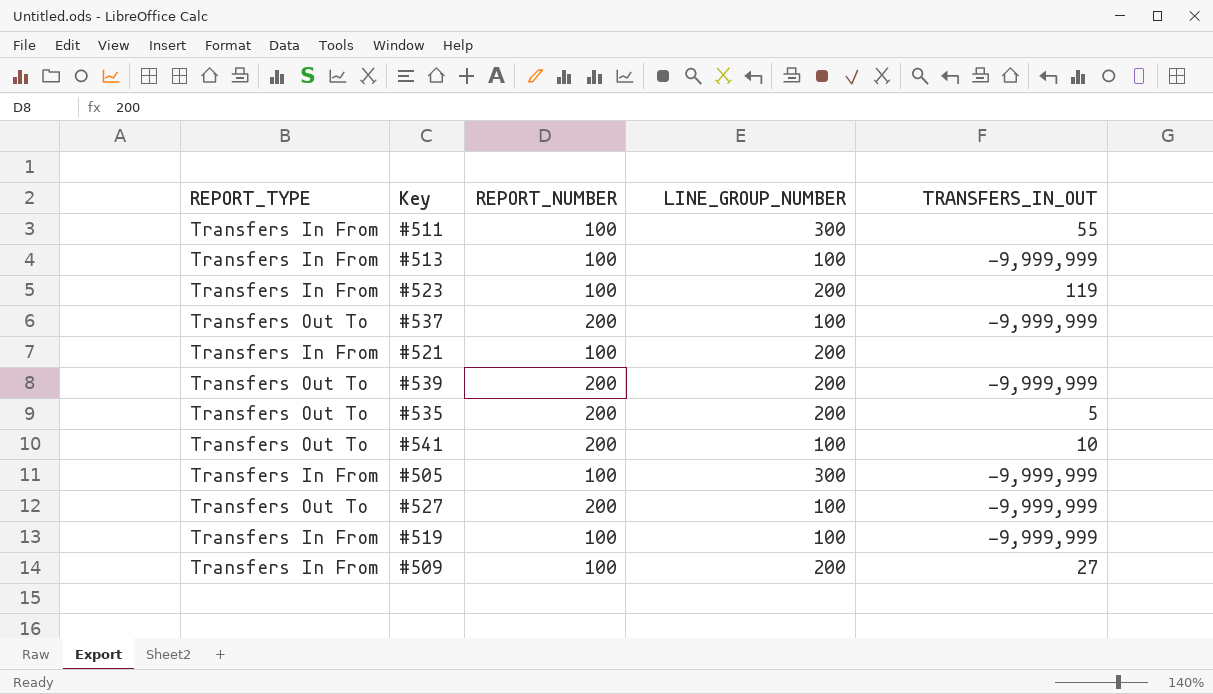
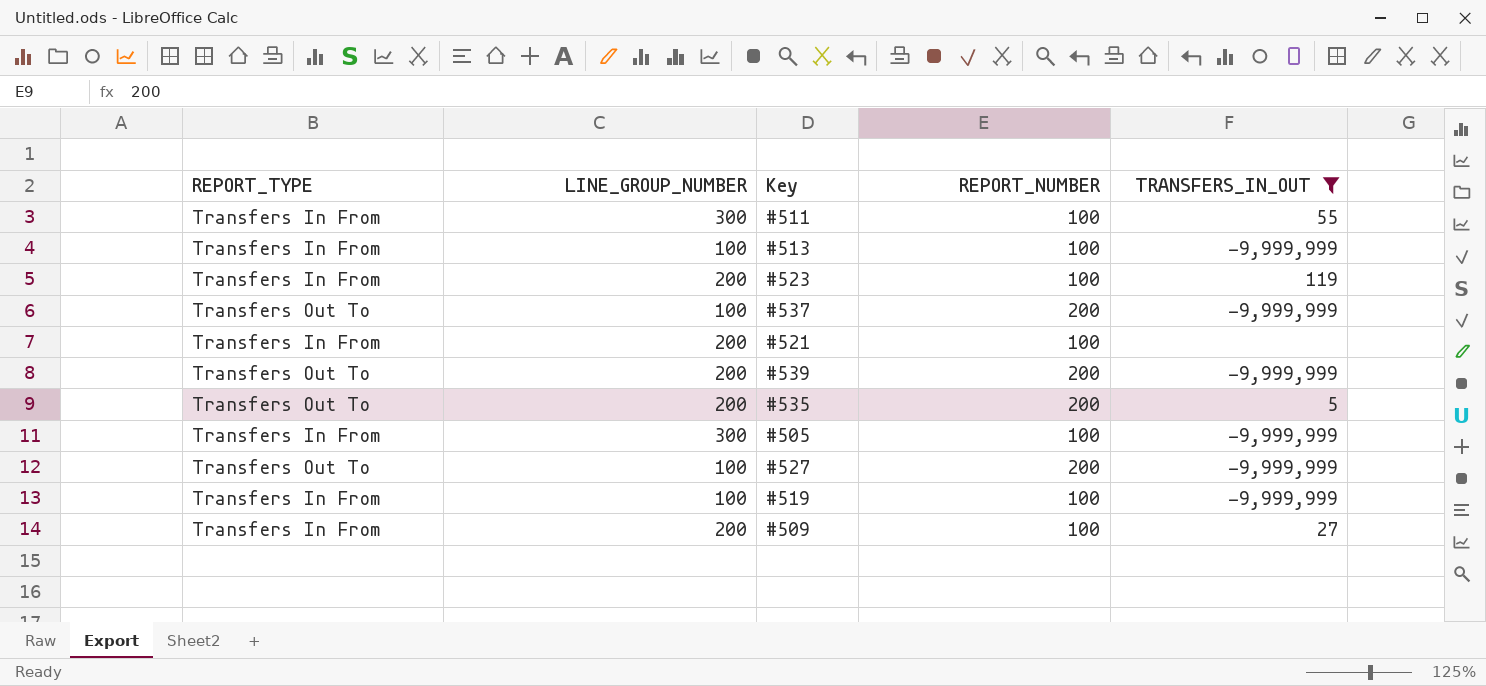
filter: none -> TRANSFERS_IN_OUT != 10
column LINE_GROUP_NUMBER | position: 4 -> 2

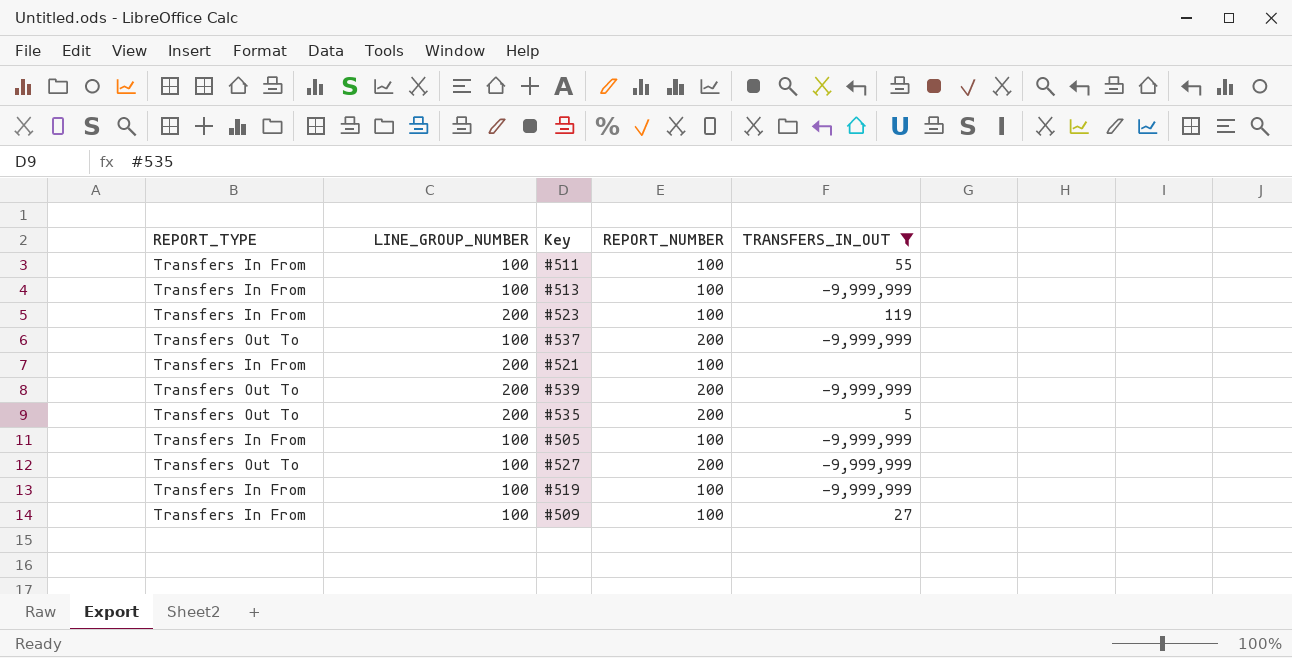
#511 | LINE_GROUP_NUMBER: 300 -> 100
#505 | LINE_GROUP_NUMBER: 300 -> 100
#509 | LINE_GROUP_NUMBER: 200 -> 100

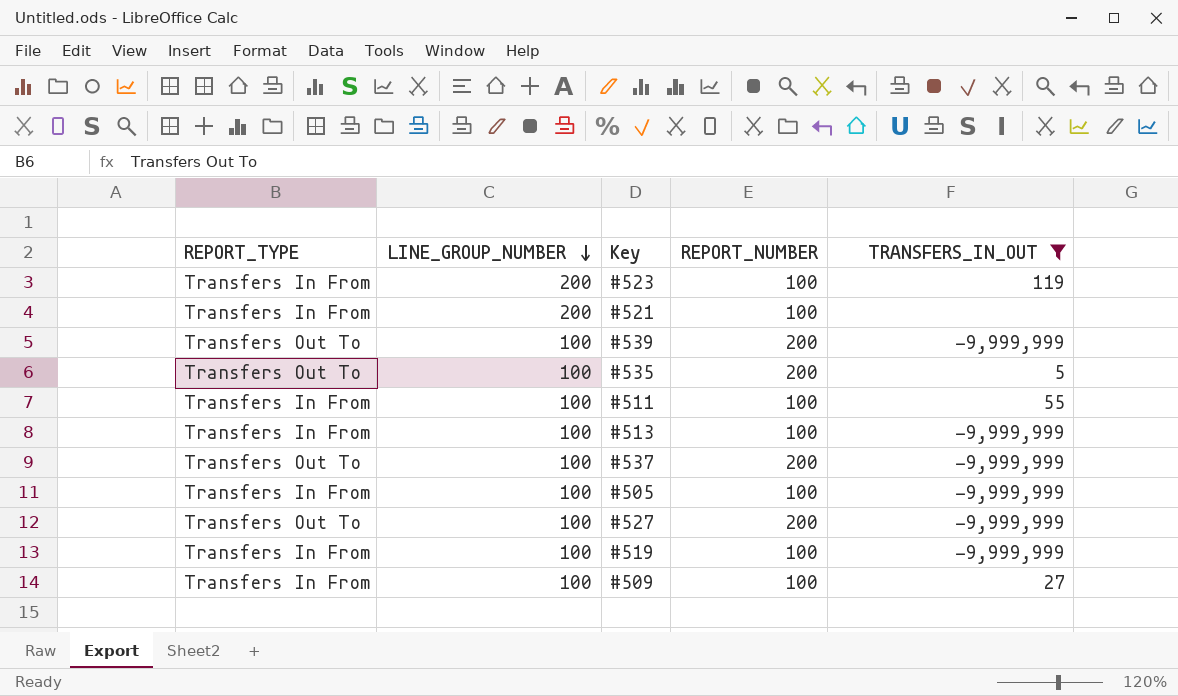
row order: none -> LINE_GROUP_NUMBER descending
#539 | LINE_GROUP_NUMBER: 200 -> 100
#535 | LINE_GROUP_NUMBER: 200 -> 100

